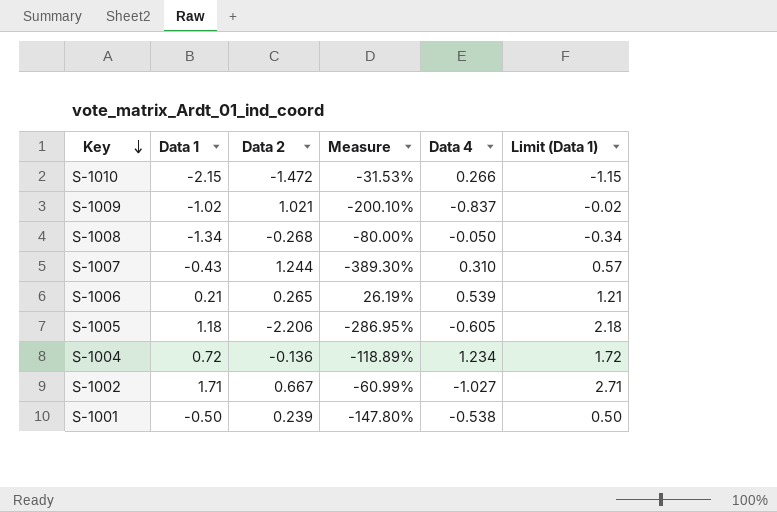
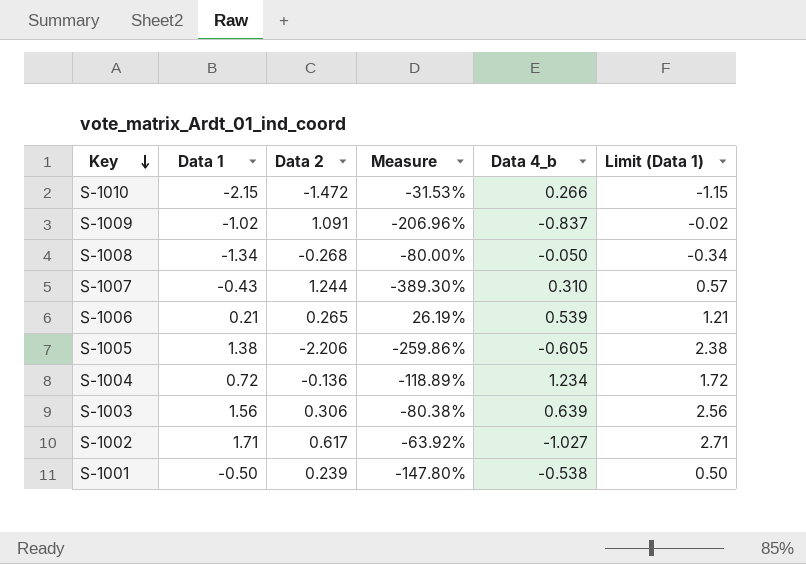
column name: Data 4 -> Data 4_b
S-1009 | Data 2: 1.021 -> 1.091
S-1009 | Measure: -200.10% -> -206.96%
S-1005 | Data 1: 1.18 -> 1.38
S-1005 | Measure: -286.95% -> -259.86%
S-1005 | Limit (Data 1): 2.18 -> 2.38
row S-1003: none -> 1.56 | 0.306 | -80.38% | 0.639 | 2.56
S-1002 | Data 2: 0.667 -> 0.617
S-1002 | Measure: -60.99% -> -63.92%

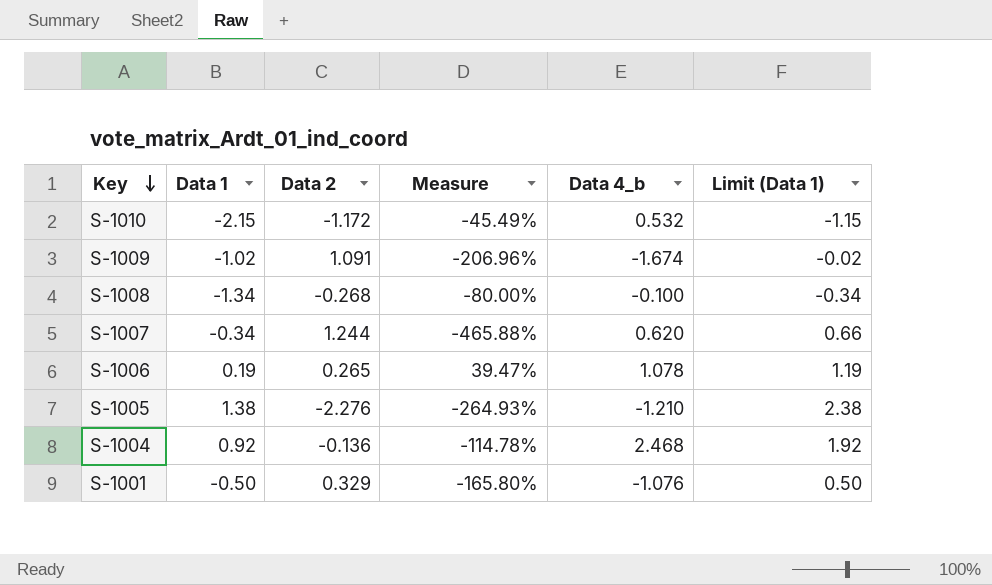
row S-1003: 1.56 | 0.306 | -80.38% | 0.639 | 2.56 -> none
row S-1002: 1.71 | 0.617 | -63.92% | -1.027 | 2.71 -> none
S-1010 | Data 2: -1.472 -> -1.172
S-1010 | Measure: -31.53% -> -45.49%
S-1010 | Data 4_b: 0.266 -> 0.532
S-1009 | Data 4_b: -0.837 -> -1.674
S-1008 | Data 4_b: -0.050 -> -0.100
S-1007 | Data 1: -0.43 -> -0.34
S-1007 | Measure: -389.30% -> -465.88%
S-1007 | Data 4_b: 0.310 -> 0.620
S-1007 | Limit (Data 1): 0.57 -> 0.66
S-1006 | Data 1: 0.21 -> 0.19
S-1006 | Measure: 26.19% -> 39.47%
S-1006 | Data 4_b: 0.539 -> 1.078
S-1006 | Limit (Data 1): 1.21 -> 1.19
S-1005 | Data 2: -2.206 -> -2.276
S-1005 | Measure: -259.86% -> -264.93%
S-1005 | Data 4_b: -0.605 -> -1.210
S-1004 | Data 1: 0.72 -> 0.92
S-1004 | Measure: -118.89% -> -114.78%
S-1004 | Data 4_b: 1.234 -> 2.468
S-1004 | Limit (Data 1): 1.72 -> 1.92
S-1001 | Data 2: 0.239 -> 0.329
S-1001 | Measure: -147.80% -> -165.80%
S-1001 | Data 4_b: -0.538 -> -1.076

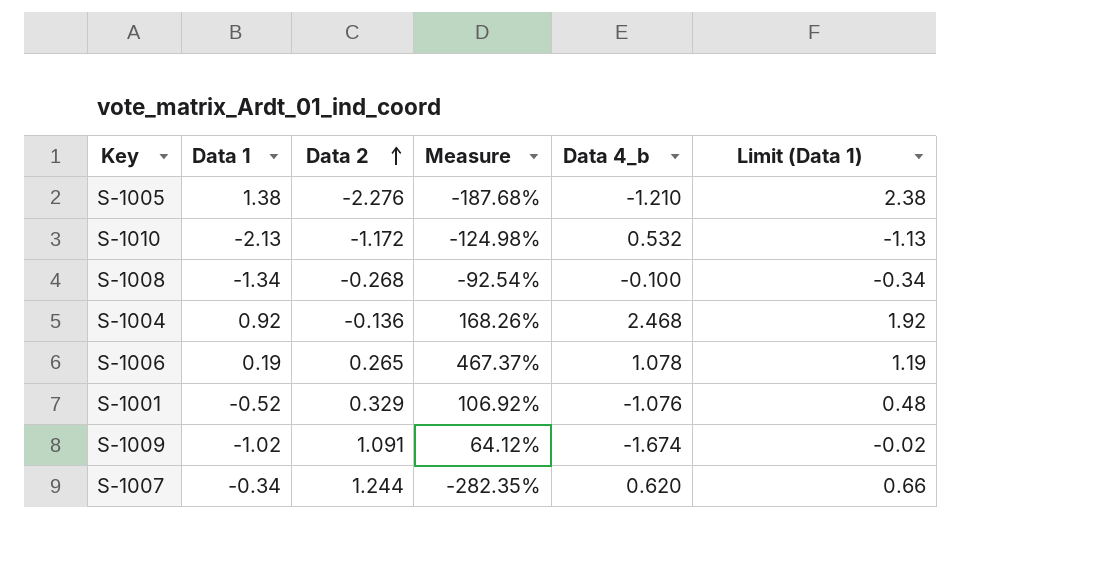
row order: Key descending -> Data 2 ascending
column Measure | formula: ([Data 2] - [Data 1]) / [Data 1] -> ([Data 4_b] - [Data 1]) / [Data 1]
S-1010 | Data 1: -2.15 -> -2.13
S-1010 | Limit (Data 1): -1.15 -> -1.13
S-1001 | Data 1: -0.50 -> -0.52
S-1001 | Limit (Data 1): 0.50 -> 0.48

